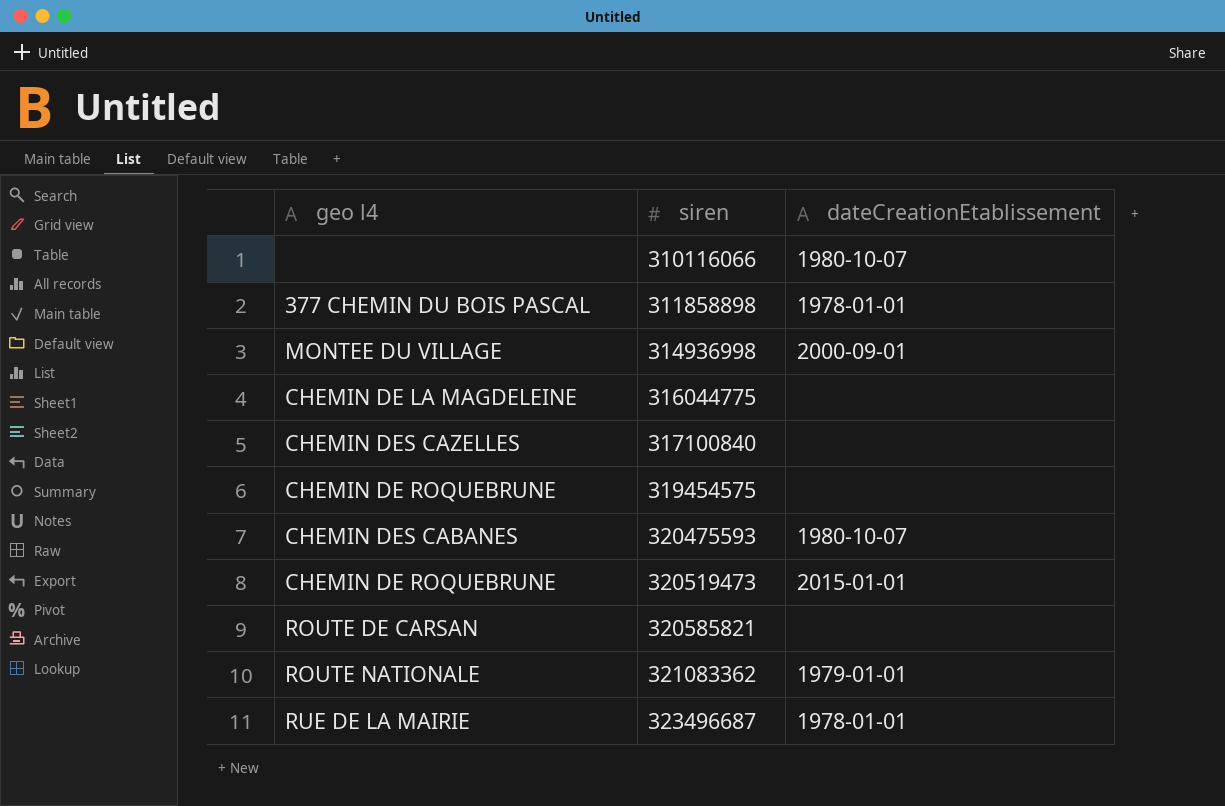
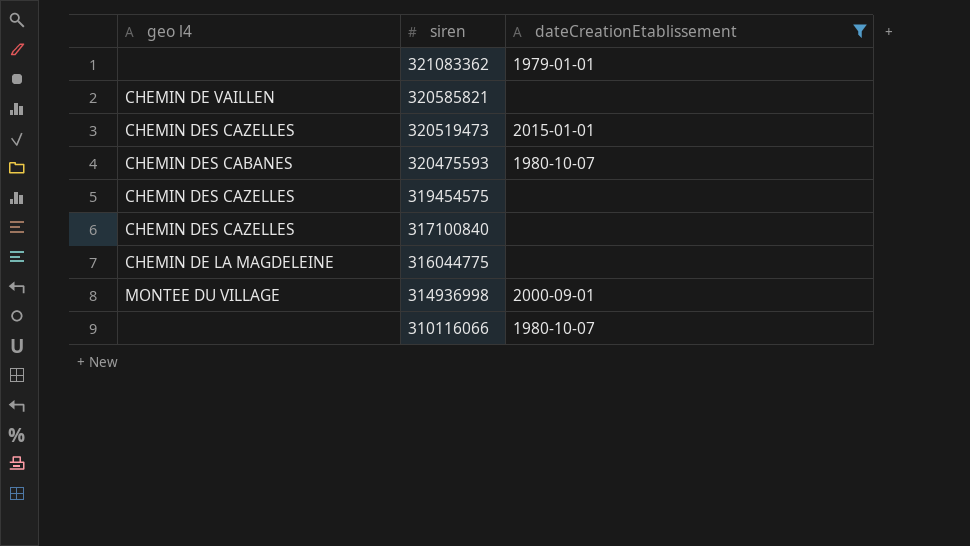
filter: none -> dateCreationEtablissement != 1978-01-01
row order: siren ascending -> siren descending
321083362 | geo l4: ROUTE NATIONALE -> none
320585821 | geo l4: ROUTE DE CARSAN -> CHEMIN DE VAILLEN
320519473 | geo l4: CHEMIN DE ROQUEBRUNE -> CHEMIN DES CAZELLES
319454575 | geo l4: CHEMIN DE ROQUEBRUNE -> CHEMIN DES CAZELLES

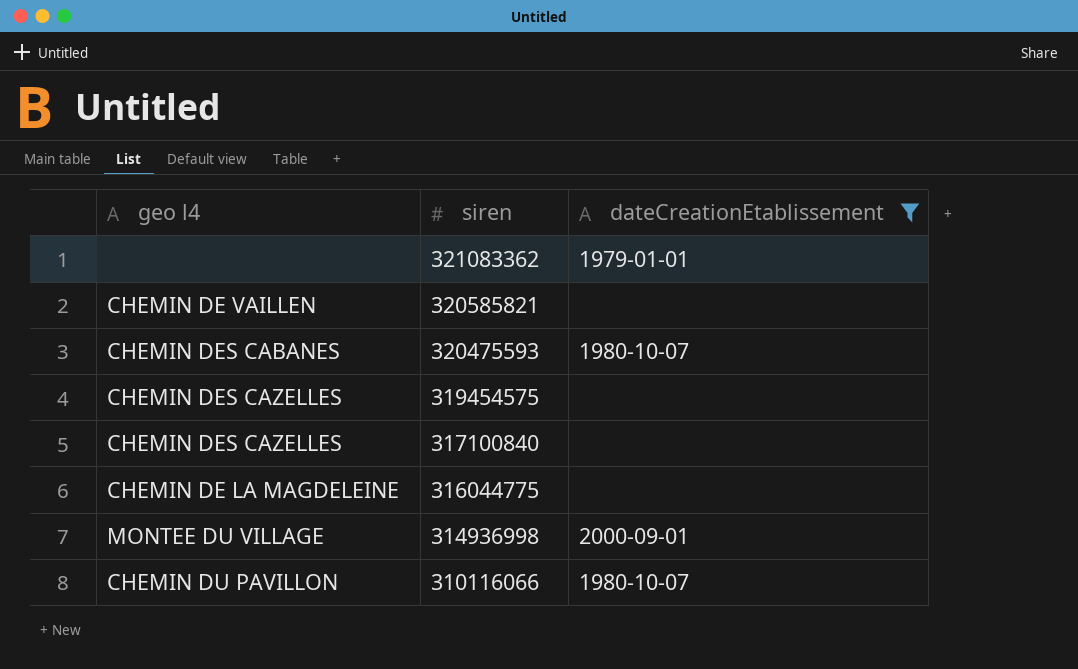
row 320519473: CHEMIN DES CAZELLES | 2015-01-01 -> none
310116066 | geo l4: none -> CHEMIN DU PAVILLON

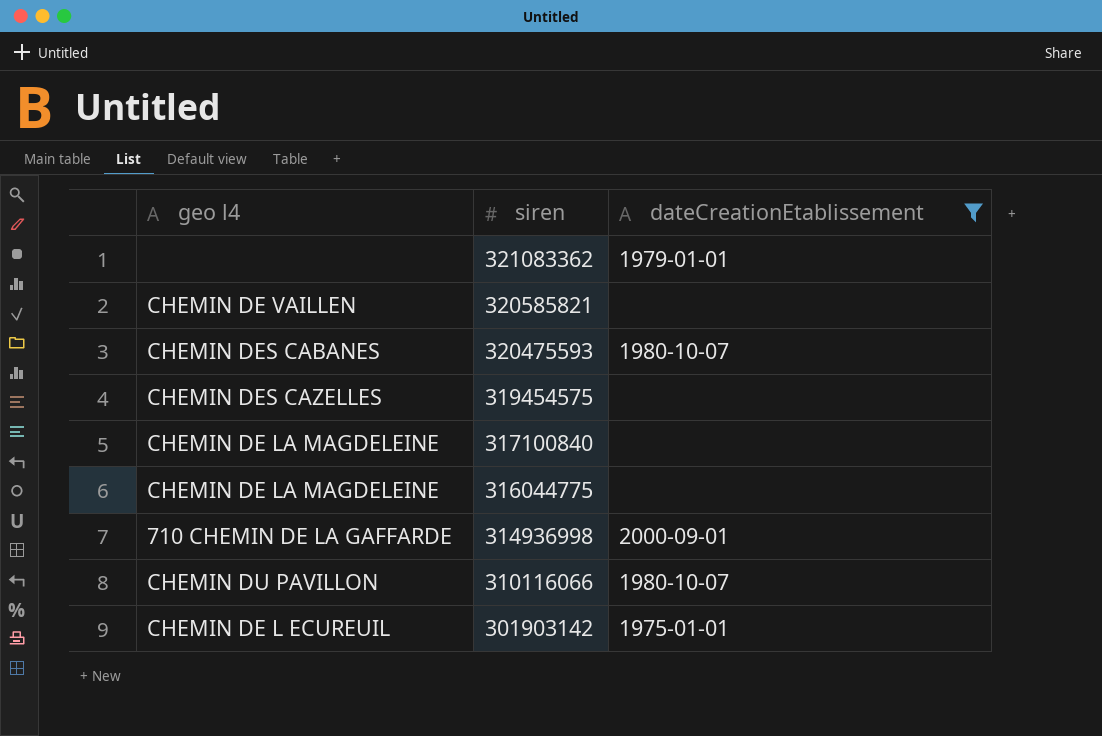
317100840 | geo l4: CHEMIN DES CAZELLES -> CHEMIN DE LA MAGDELEINE
314936998 | geo l4: MONTEE DU VILLAGE -> 710 CHEMIN DE LA GAFFARDE
row 301903142: none -> CHEMIN DE L ECUREUIL | 1975-01-01

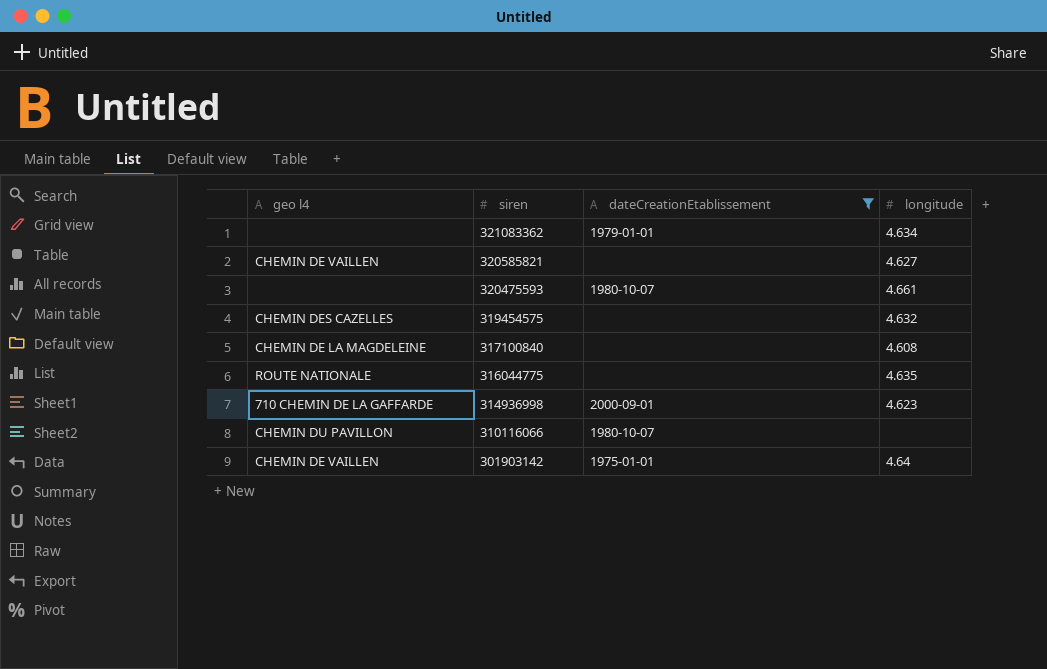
column longitude | position: none -> 4
320475593 | geo l4: CHEMIN DES CABANES -> none
316044775 | geo l4: CHEMIN DE LA MAGDELEINE -> ROUTE NATIONALE
301903142 | geo l4: CHEMIN DE L ECUREUIL -> CHEMIN DE VAILLEN

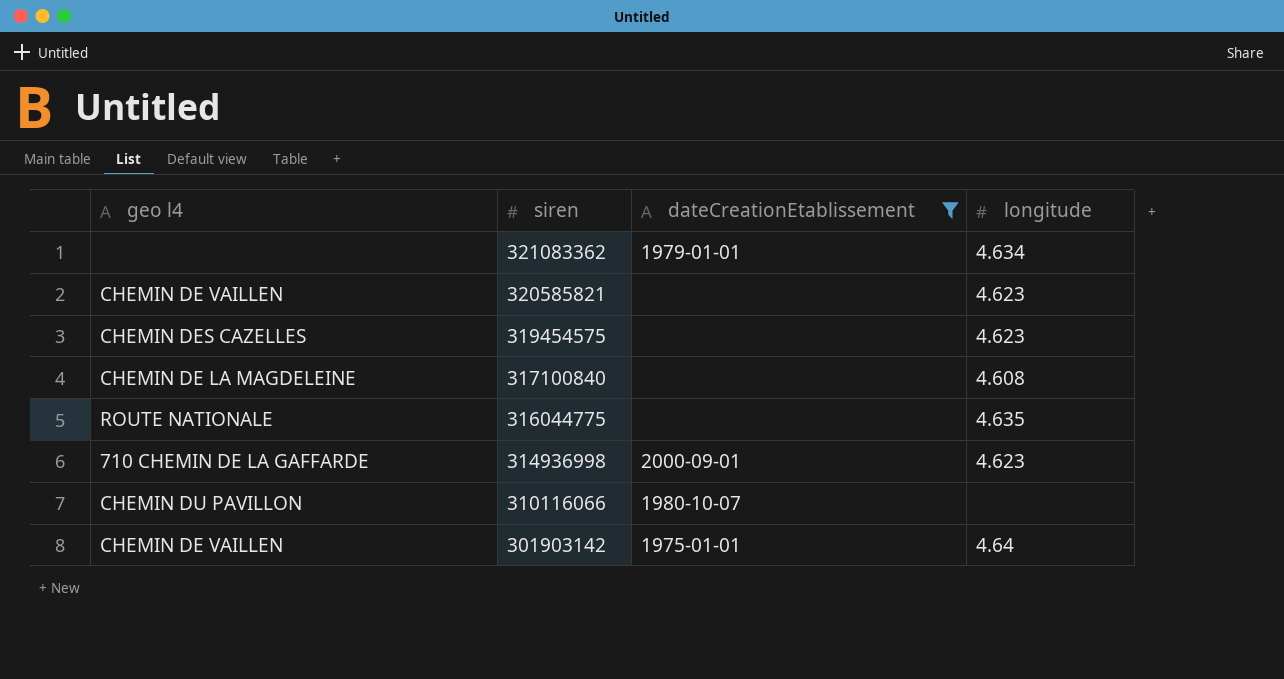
row 320475593: none | 1980-10-07 | 4.661 -> none
320585821 | longitude: 4.627 -> 4.623
319454575 | longitude: 4.632 -> 4.623

